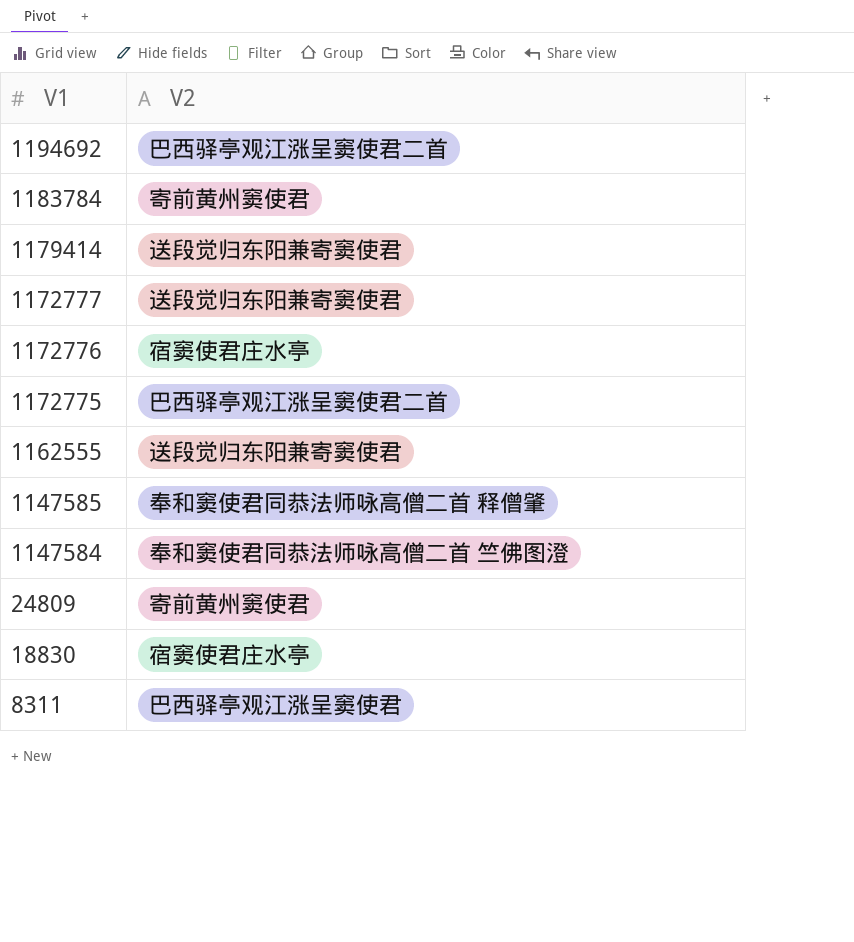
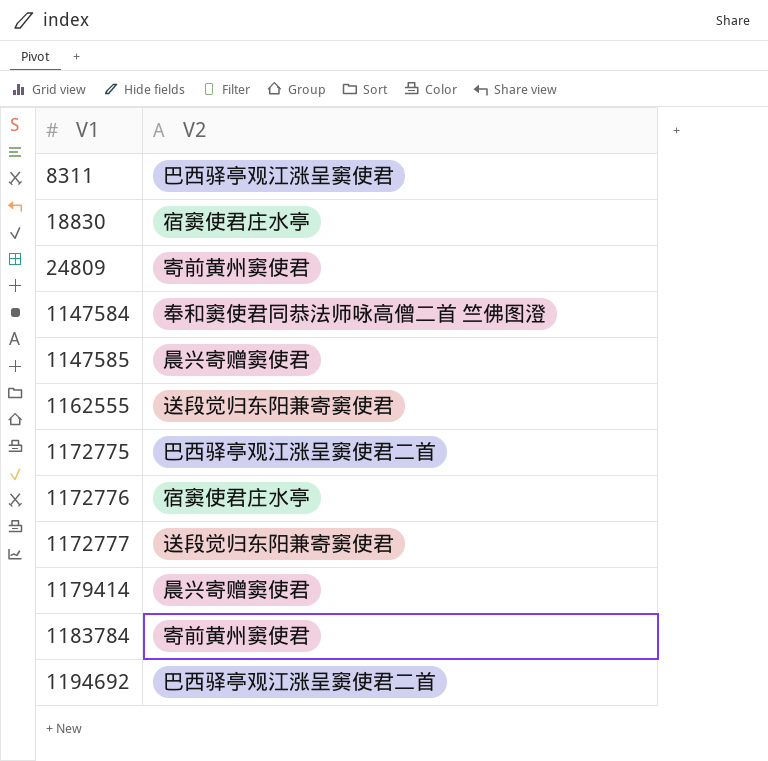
row order: V1 descending -> V1 ascending
1147585 | V2: 奉和窦使君同恭法师咏高僧二首 释僧肇 -> 晨兴寄赠窦使君
1179414 | V2: 送段觉归东阳兼寄窦使君 -> 晨兴寄赠窦使君

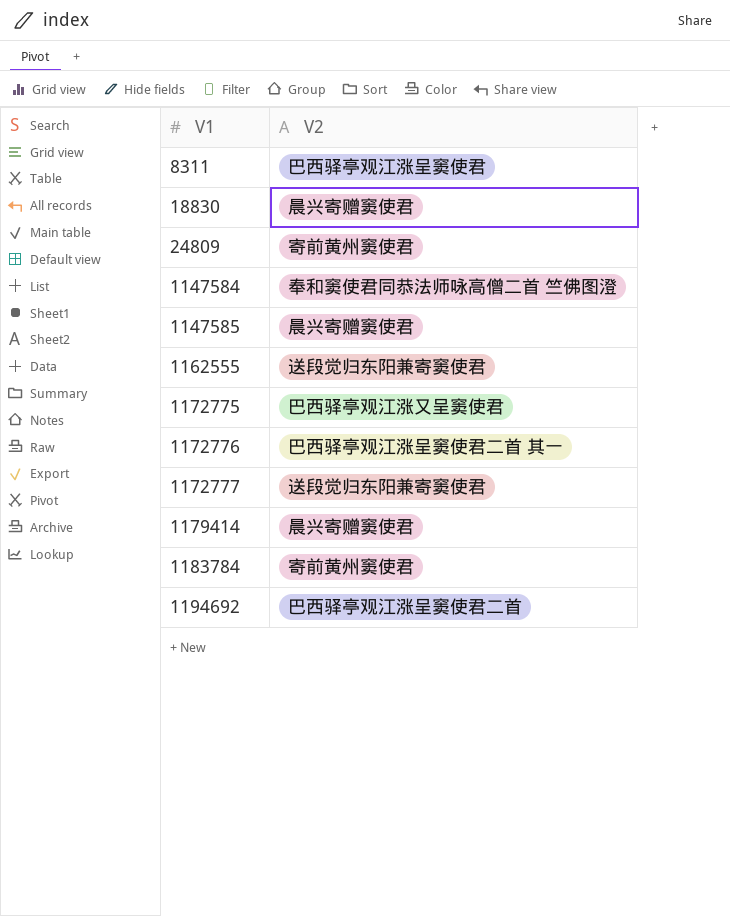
18830 | V2: 宿窦使君庄水亭 -> 晨兴寄赠窦使君
1172775 | V2: 巴西驿亭观江涨呈窦使君二首 -> 巴西驿亭观江涨又呈窦使君
1172776 | V2: 宿窦使君庄水亭 -> 巴西驿亭观江涨呈窦使君二首 其一

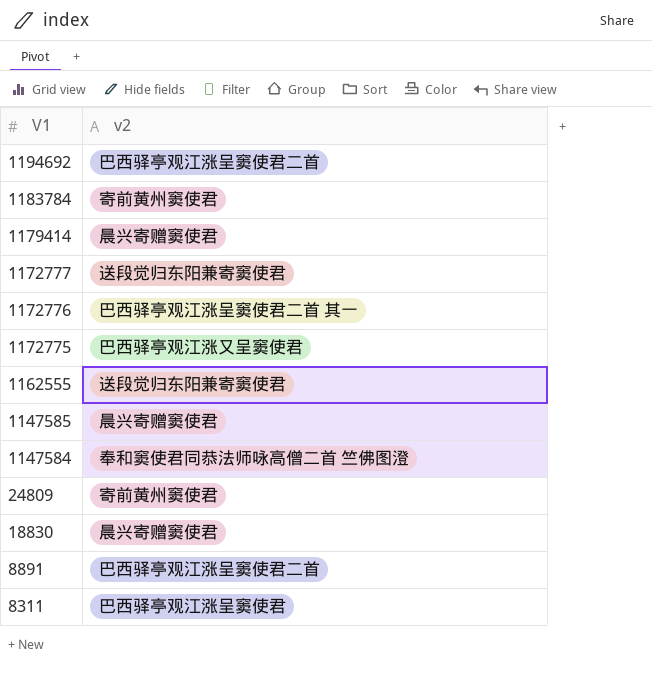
row order: V1 ascending -> V1 descending
column name: V2 -> v2
row 8891: none -> 巴西驿亭观江涨呈窦使君二首

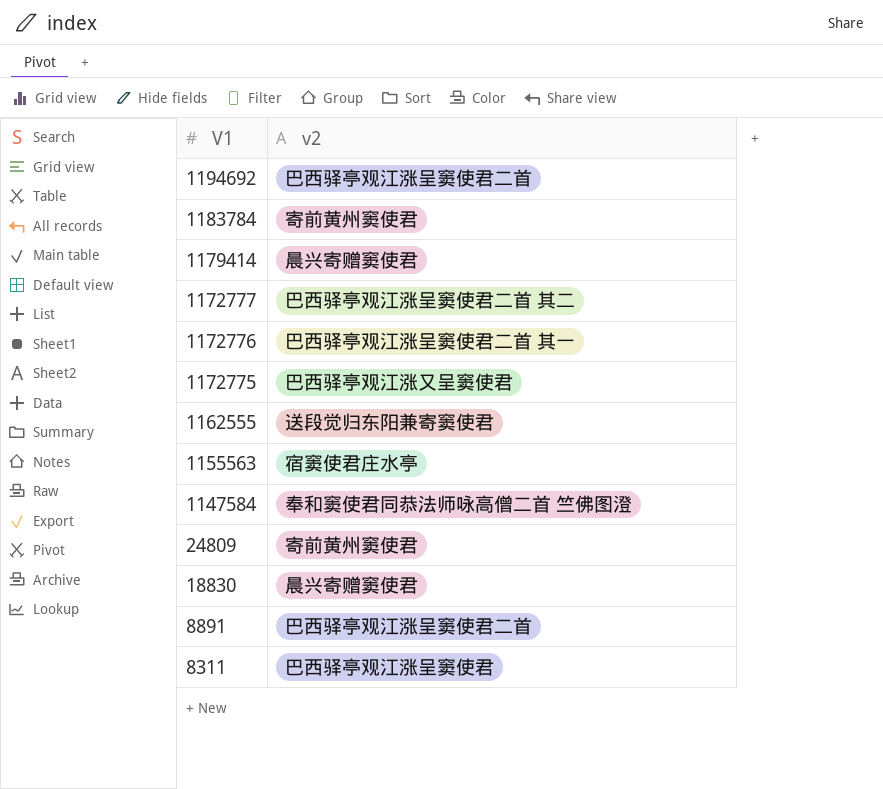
row 1147585: 晨兴寄赠窦使君 -> none
1172777 | v2: 送段觉归东阳兼寄窦使君 -> 巴西驿亭观江涨呈窦使君二首 其二
row 1155563: none -> 宿窦使君庄水亭

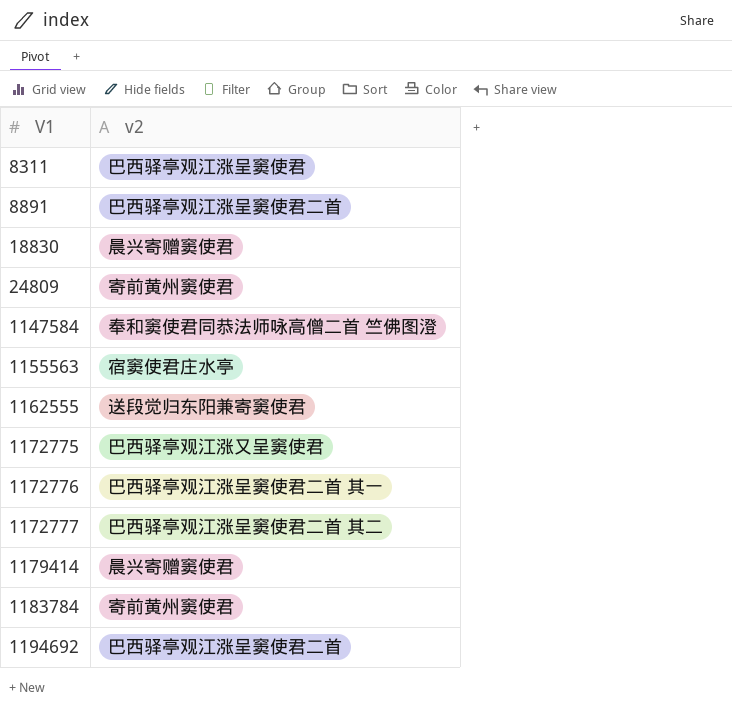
row order: V1 descending -> V1 ascending

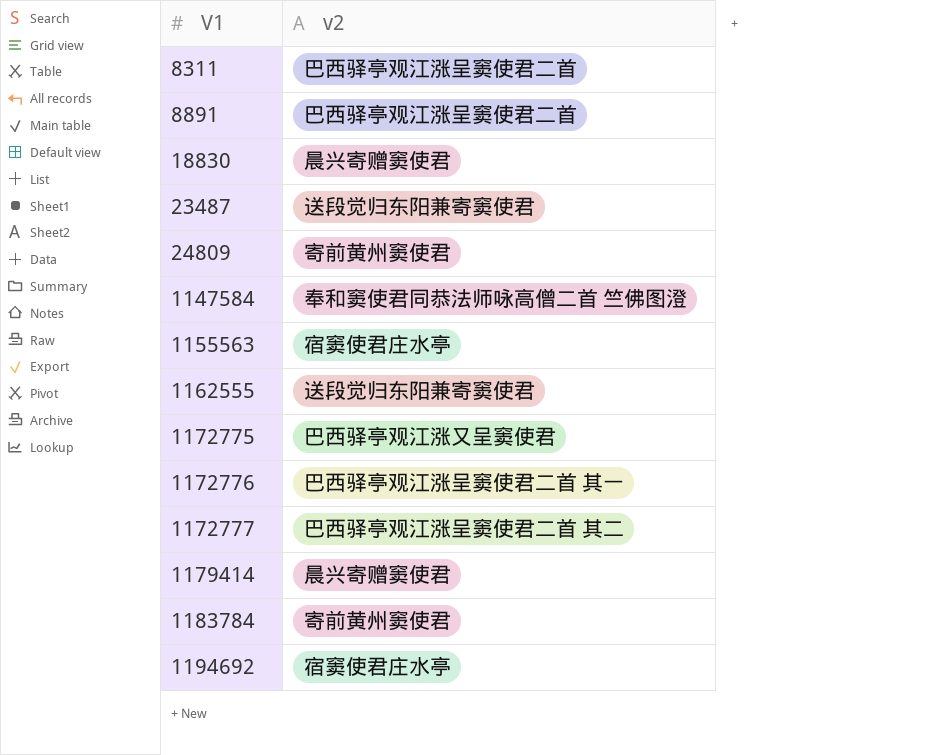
8311 | v2: 巴西驿亭观江涨呈窦使君 -> 巴西驿亭观江涨呈窦使君二首
row 23487: none -> 送段觉归东阳兼寄窦使君
1194692 | v2: 巴西驿亭观江涨呈窦使君二首 -> 宿窦使君庄水亭

